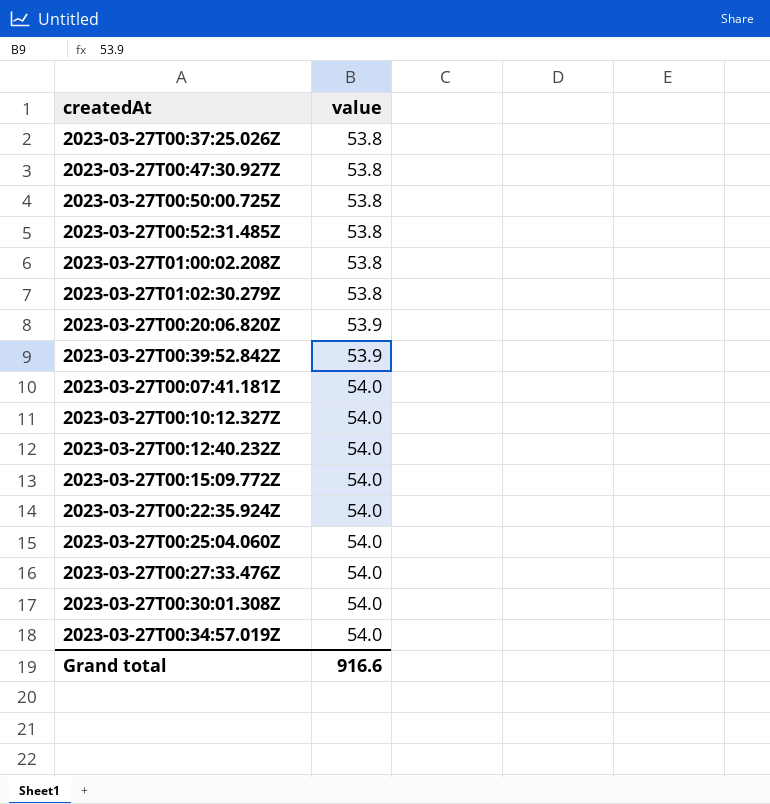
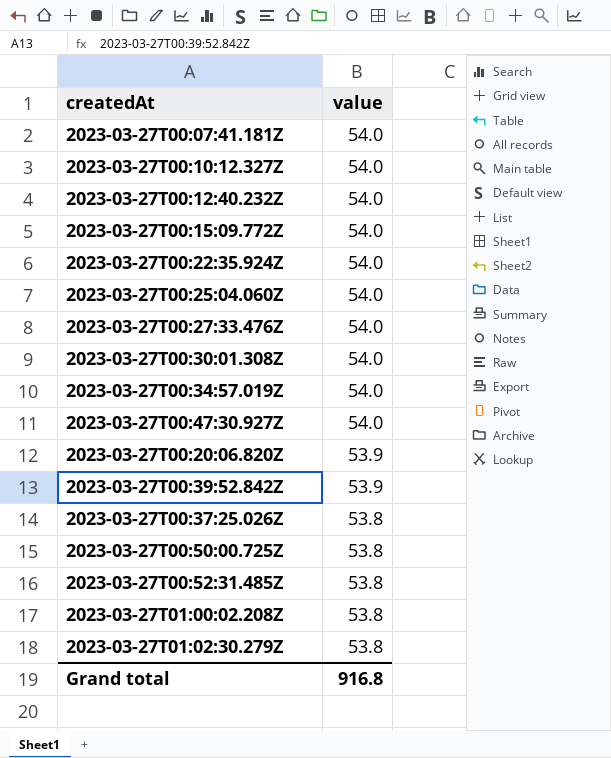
row order: value ascending -> value descending
2023-03-27T00:47:30.927Z | value: 53.8 -> 54.0
Grand total | value: 916.6 -> 916.8

